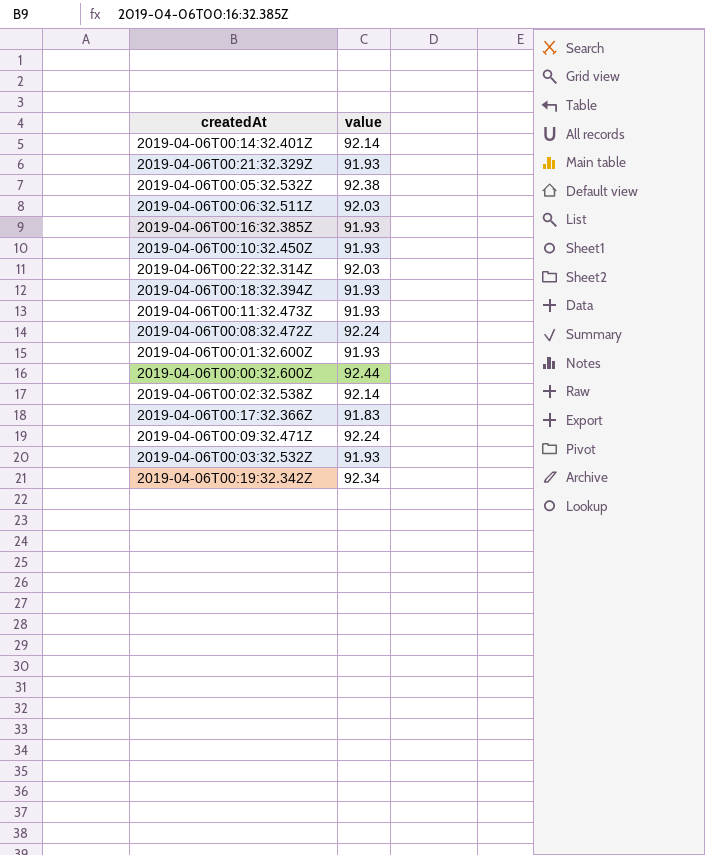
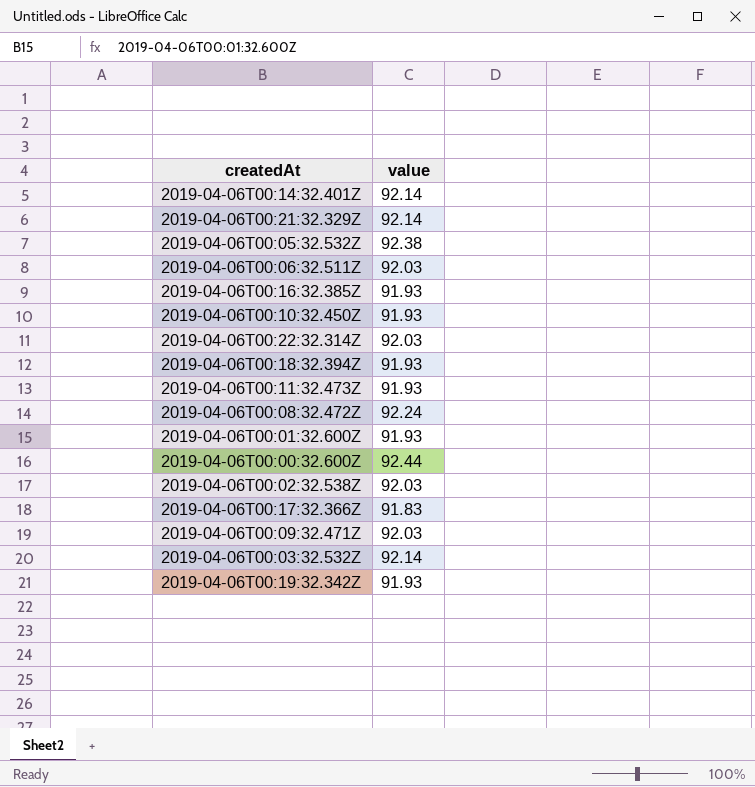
2019-04-06T00:21:32.329Z | value: 91.93 -> 92.14
2019-04-06T00:02:32.538Z | value: 92.14 -> 92.03
2019-04-06T00:09:32.471Z | value: 92.24 -> 92.03
2019-04-06T00:03:32.532Z | value: 91.93 -> 92.14
2019-04-06T00:19:32.342Z | value: 92.34 -> 91.93

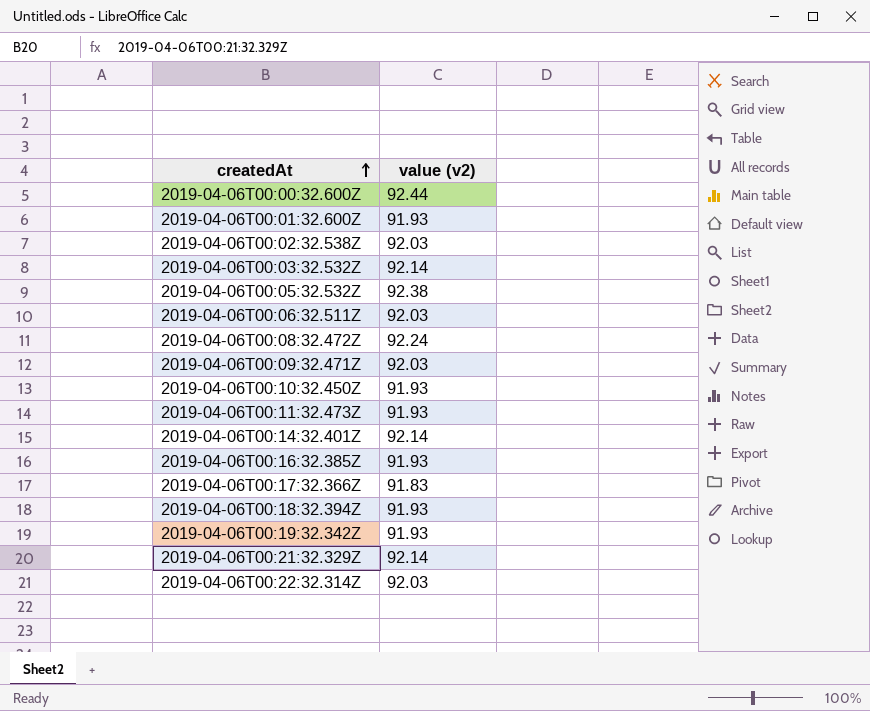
row order: none -> createdAt ascending
column name: value -> value (v2)

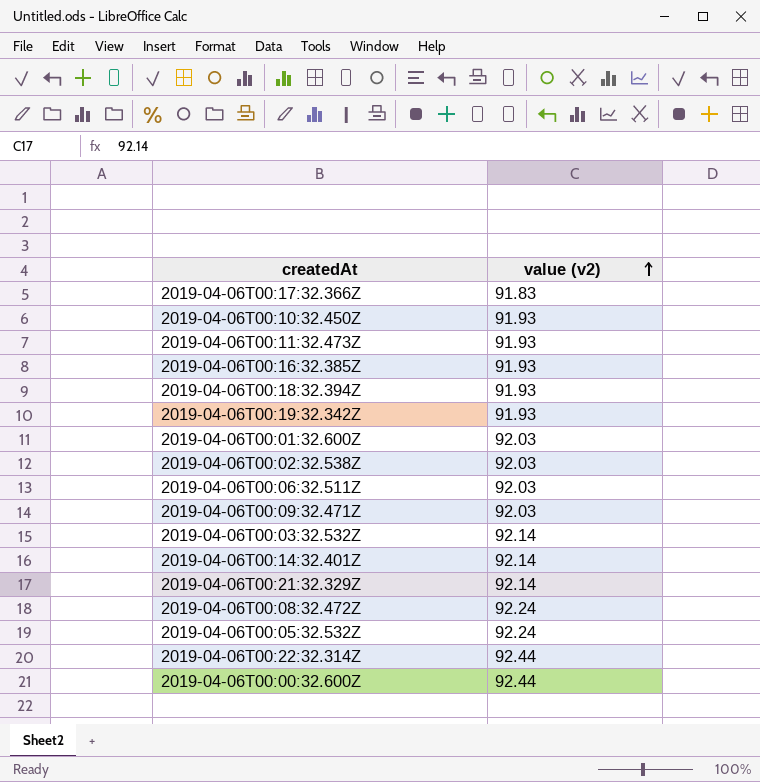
row order: createdAt ascending -> value (v2) ascending
2019-04-06T00:01:32.600Z | value (v2): 91.93 -> 92.03
2019-04-06T00:05:32.532Z | value (v2): 92.38 -> 92.24
2019-04-06T00:22:32.314Z | value (v2): 92.03 -> 92.44

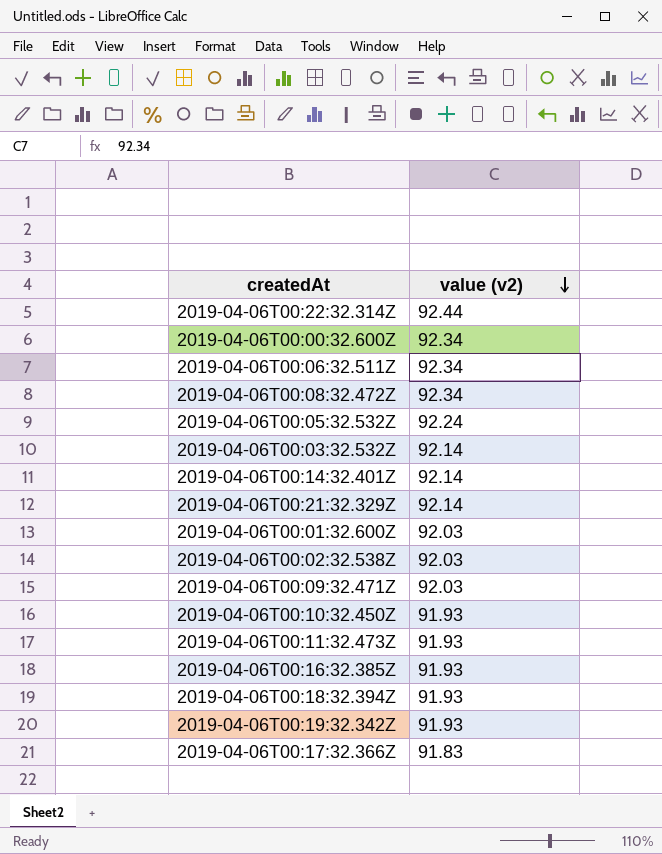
row order: value (v2) ascending -> value (v2) descending
2019-04-06T00:00:32.600Z | value (v2): 92.44 -> 92.34
2019-04-06T00:06:32.511Z | value (v2): 92.03 -> 92.34
2019-04-06T00:08:32.472Z | value (v2): 92.24 -> 92.34

